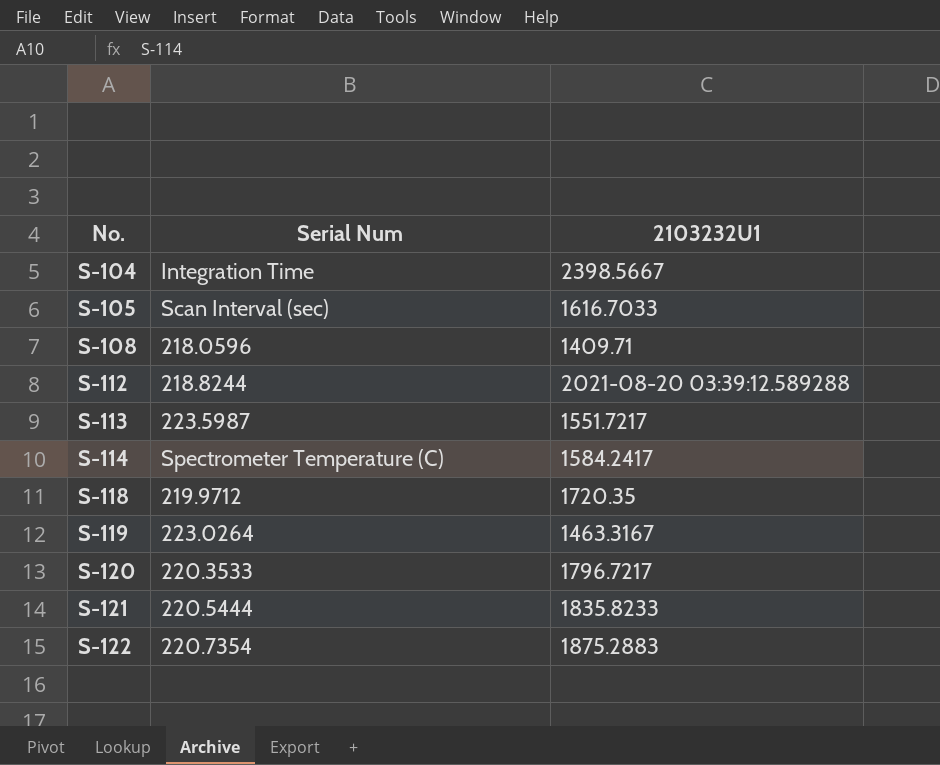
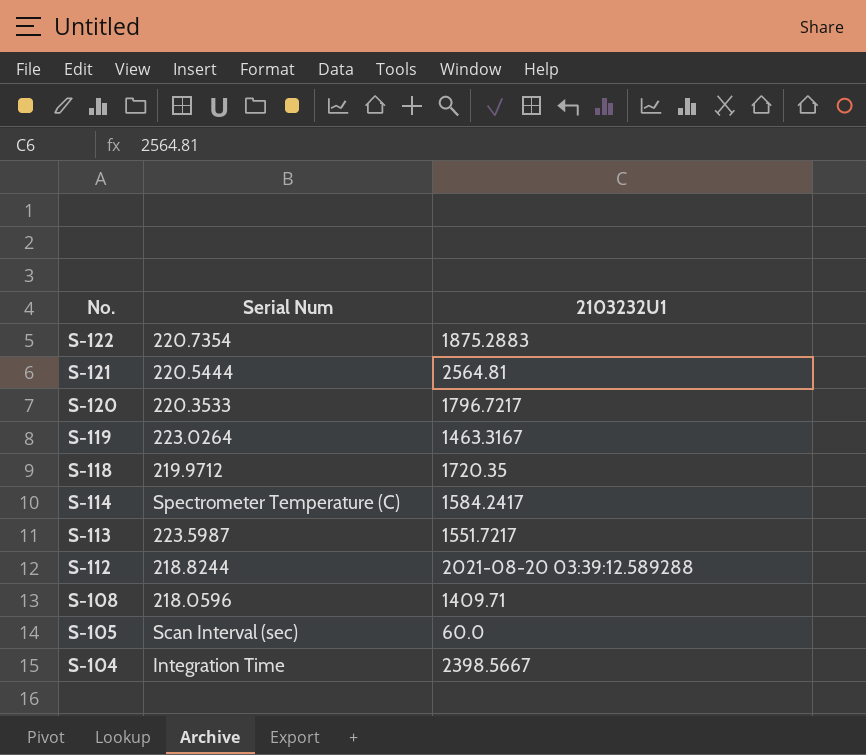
row order: No. ascending -> No. descending
S-121 | 2103232U1: 1835.8233 -> 2564.81
S-105 | 2103232U1: 1616.7033 -> 60.0

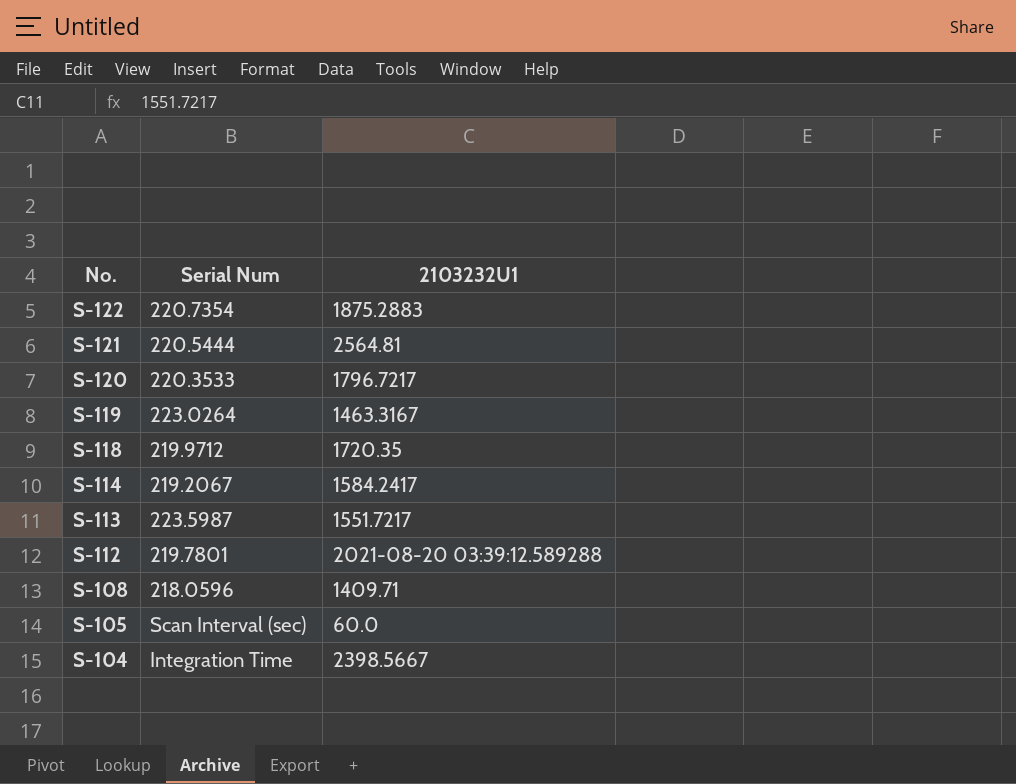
S-114 | Serial Num: Spectrometer Temperature (C) -> 219.2067
S-112 | Serial Num: 218.8244 -> 219.7801

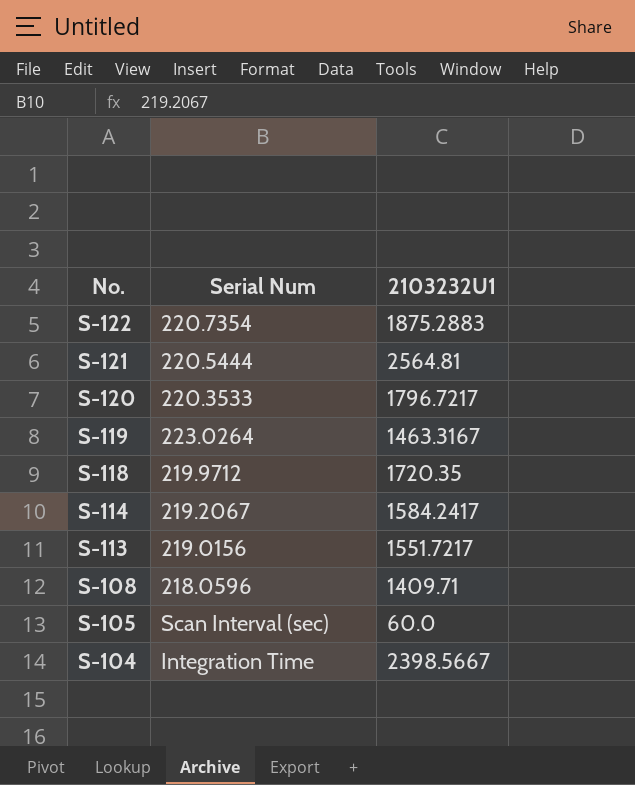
row S-112: 219.7801 | 2021-08-20 03:39:12.589288 -> none
S-113 | Serial Num: 223.5987 -> 219.0156

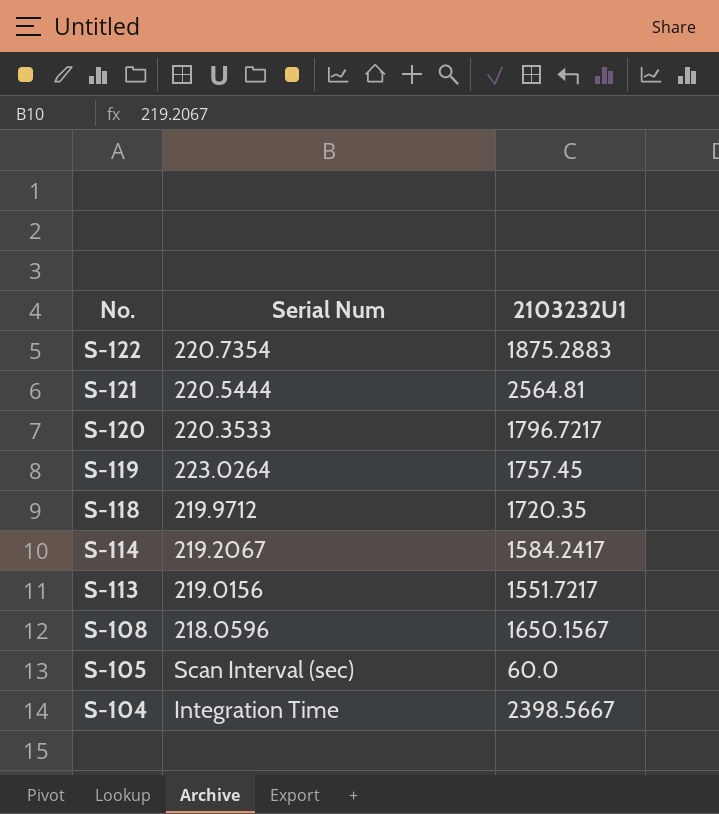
S-119 | 2103232U1: 1463.3167 -> 1757.45
S-108 | 2103232U1: 1409.71 -> 1650.1567

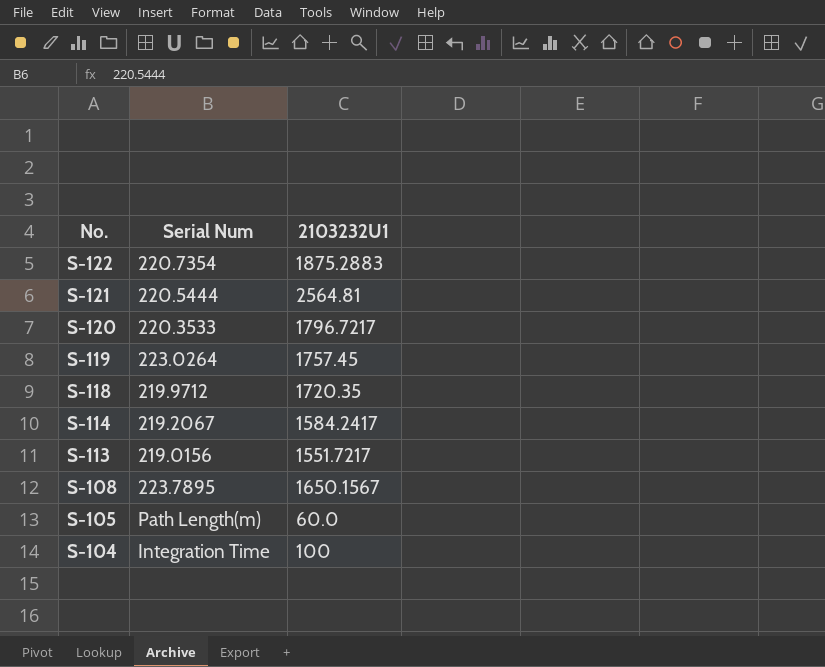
S-108 | Serial Num: 218.0596 -> 223.7895
S-105 | Serial Num: Scan Interval (sec) -> Path Length(m)
S-104 | 2103232U1: 2398.5667 -> 100

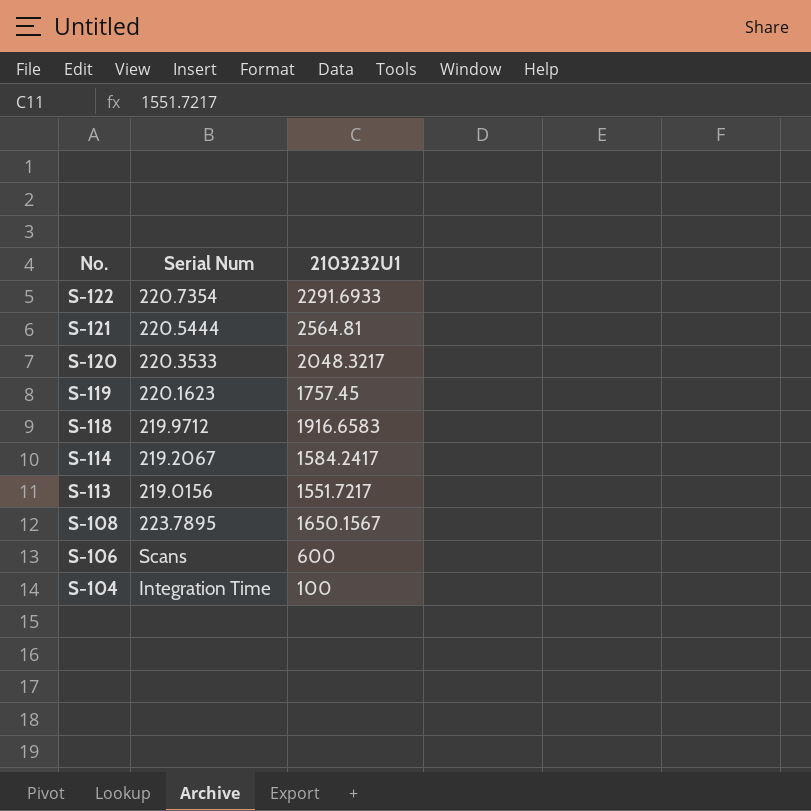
row S-105: Path Length(m) | 60.0 -> none
S-122 | 2103232U1: 1875.2883 -> 2291.6933
S-120 | 2103232U1: 1796.7217 -> 2048.3217
S-119 | Serial Num: 223.0264 -> 220.1623
S-118 | 2103232U1: 1720.35 -> 1916.6583
row S-106: none -> Scans | 600

